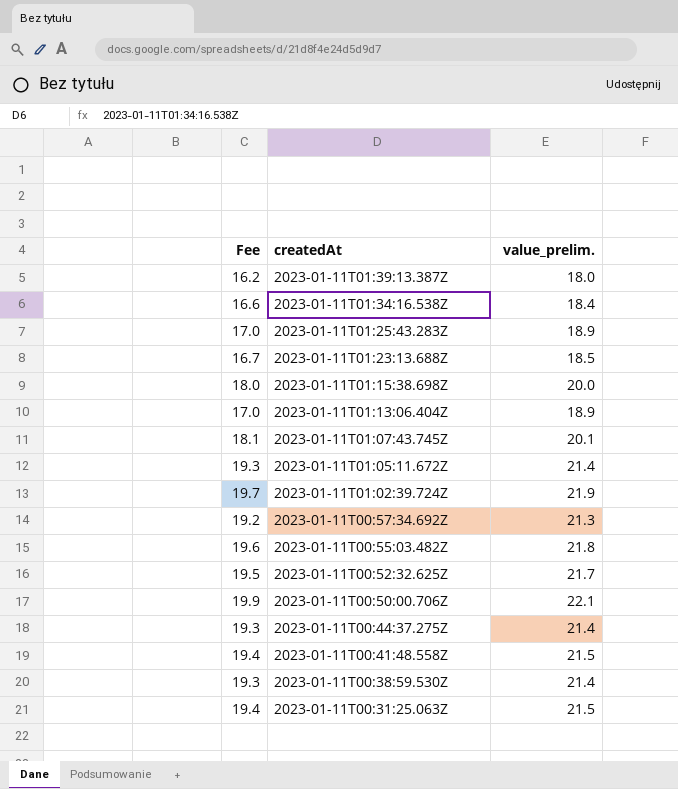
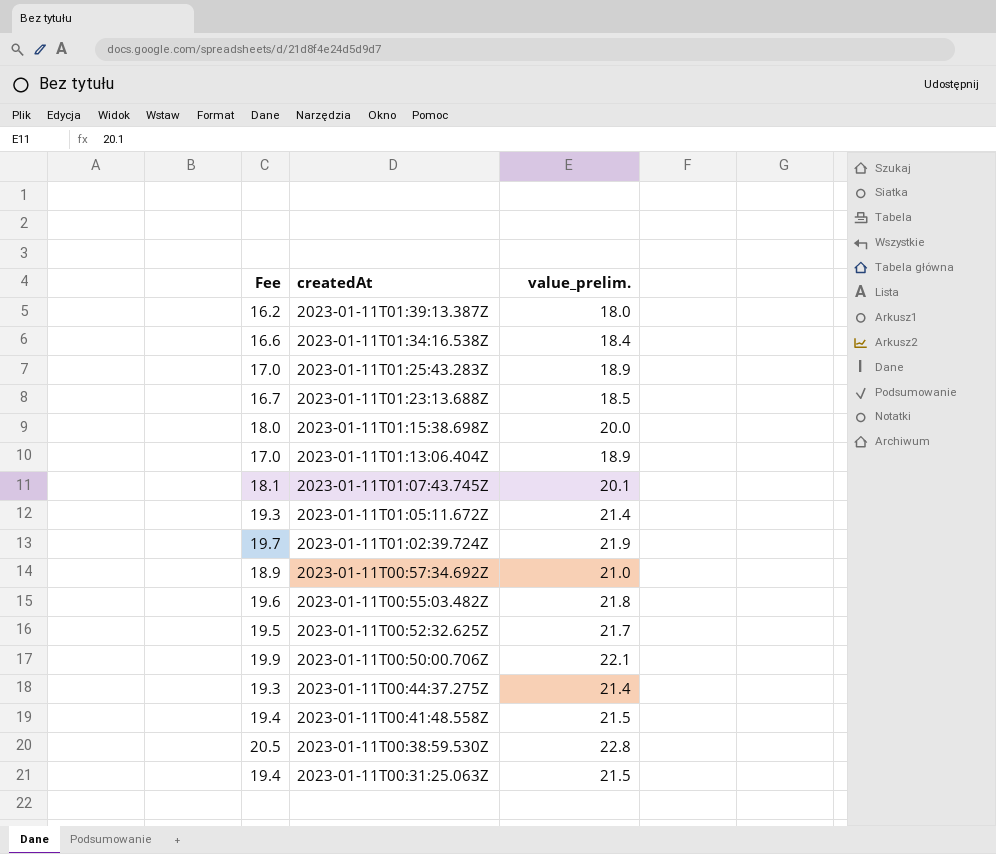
2023-01-11T00:57:34.692Z | Fee: 19.2 -> 18.9
2023-01-11T00:57:34.692Z | value_prelim.: 21.3 -> 21.0
2023-01-11T00:38:59.530Z | Fee: 19.3 -> 20.5
2023-01-11T00:38:59.530Z | value_prelim.: 21.4 -> 22.8

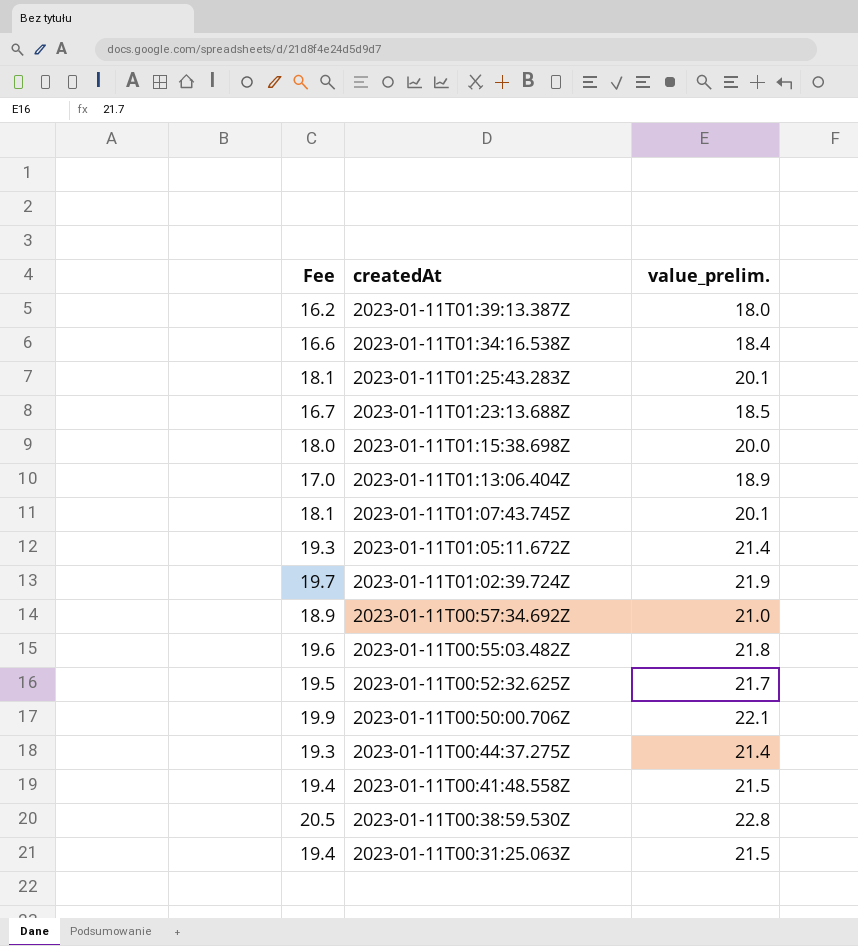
2023-01-11T01:25:43.283Z | Fee: 17.0 -> 18.1
2023-01-11T01:25:43.283Z | value_prelim.: 18.9 -> 20.1

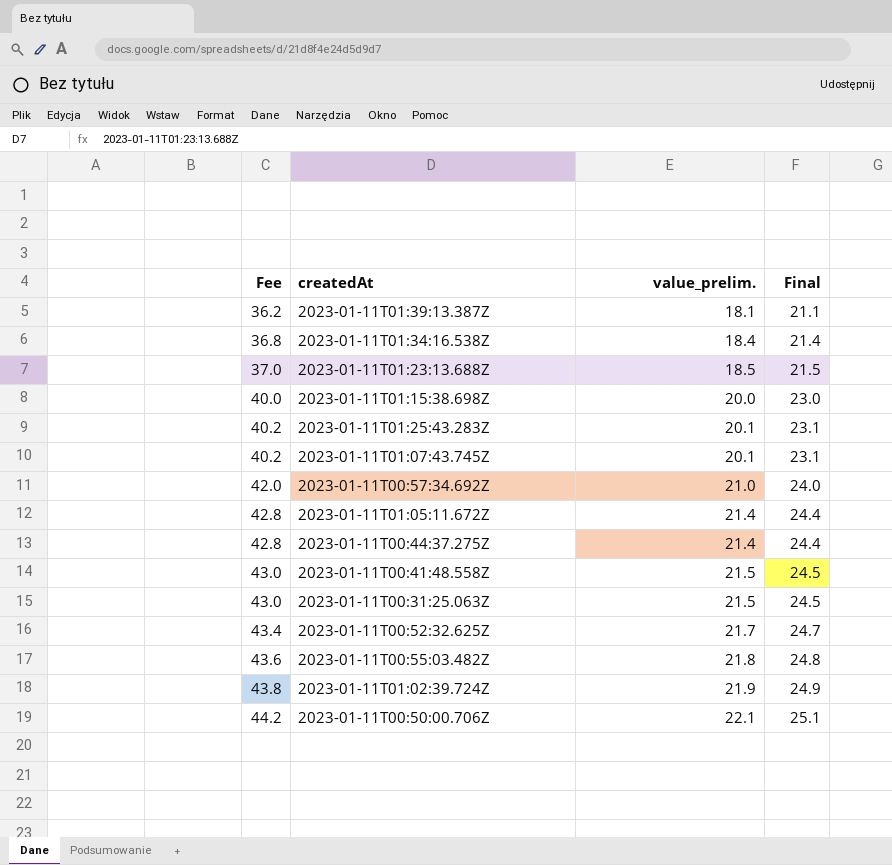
row order: createdAt descending -> Fee ascending
column Fee | formula: [value_prelim.] * 0.9 -> [value_prelim.] * 2
column Final | formula: none -> [value_prelim.] + 3
row 2023-01-11T01:13:06.404Z: 17.0 | 18.9 -> none
row 2023-01-11T00:38:59.530Z: 20.5 | 22.8 -> none
2023-01-11T01:39:13.387Z | value_prelim.: 18.0 -> 18.1

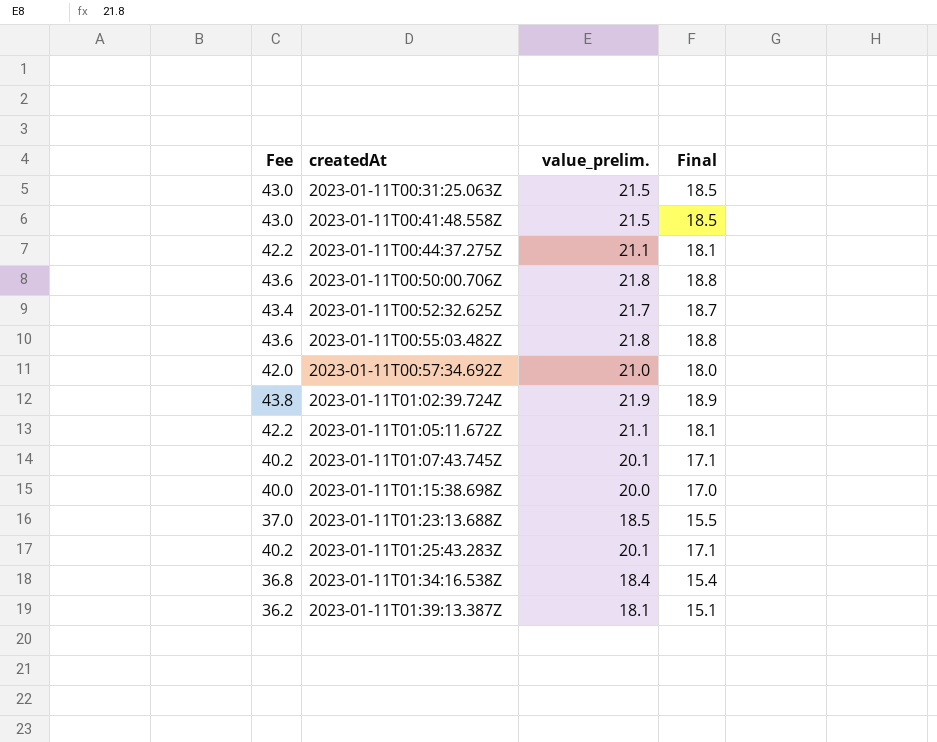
row order: Fee ascending -> createdAt ascending
column Final | formula: [value_prelim.] + 3 -> [value_prelim.] - 3
2023-01-11T00:44:37.275Z | Fee: 42.8 -> 42.2
2023-01-11T00:44:37.275Z | value_prelim.: 21.4 -> 21.1
2023-01-11T00:50:00.706Z | Fee: 44.2 -> 43.6
2023-01-11T00:50:00.706Z | value_prelim.: 22.1 -> 21.8
2023-01-11T01:05:11.672Z | Fee: 42.8 -> 42.2
2023-01-11T01:05:11.672Z | value_prelim.: 21.4 -> 21.1

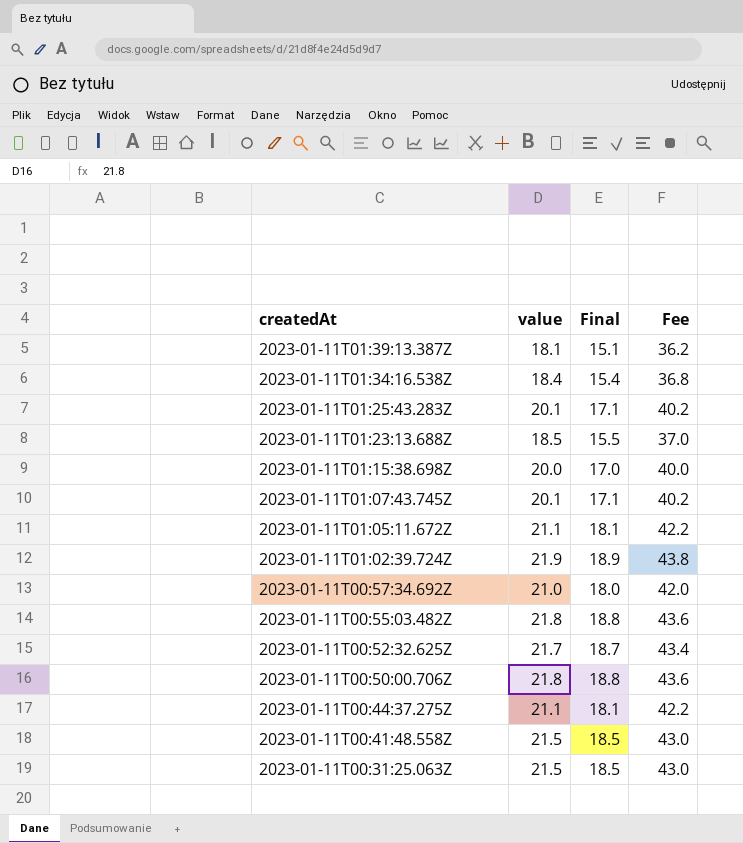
row order: createdAt ascending -> createdAt descending
column name: value_prelim. -> value
column Fee | position: 1 -> 4

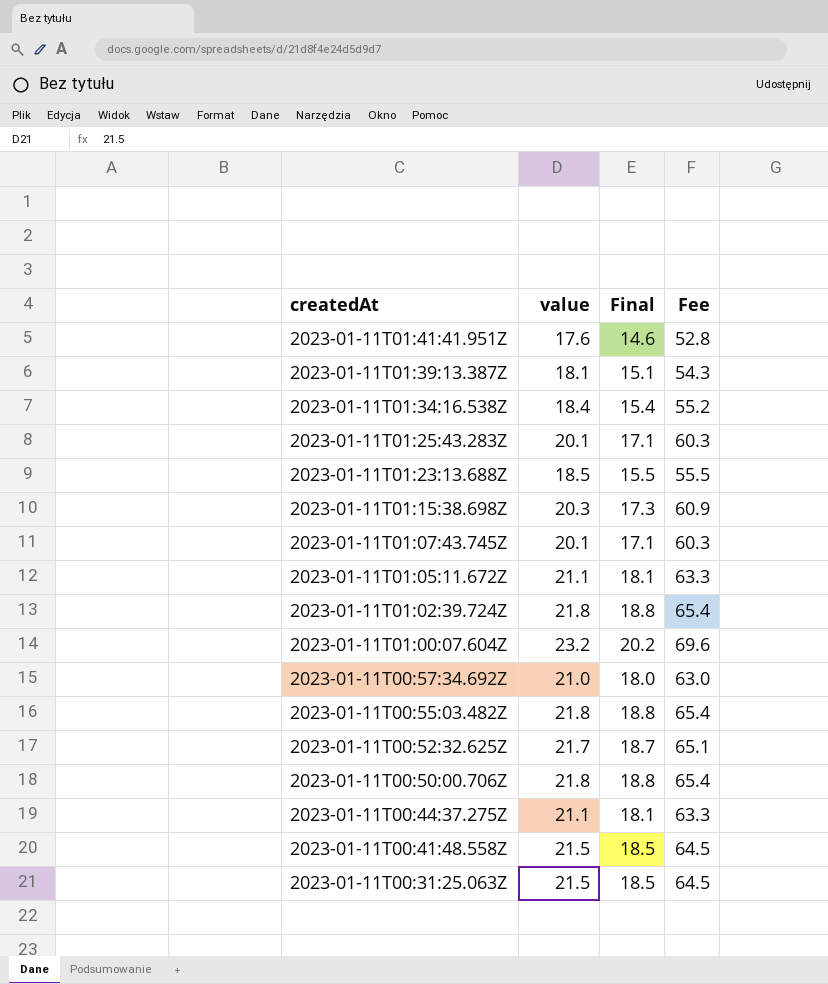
column Fee | formula: [value] * 2 -> [value] * 3
row 2023-01-11T01:41:41.951Z: none -> 17.6 | 14.6 | 52.8
2023-01-11T01:15:38.698Z | value: 20.0 -> 20.3
2023-01-11T01:15:38.698Z | Final: 17.0 -> 17.3
2023-01-11T01:02:39.724Z | value: 21.9 -> 21.8
2023-01-11T01:02:39.724Z | Final: 18.9 -> 18.8
row 2023-01-11T01:00:07.604Z: none -> 23.2 | 20.2 | 69.6

